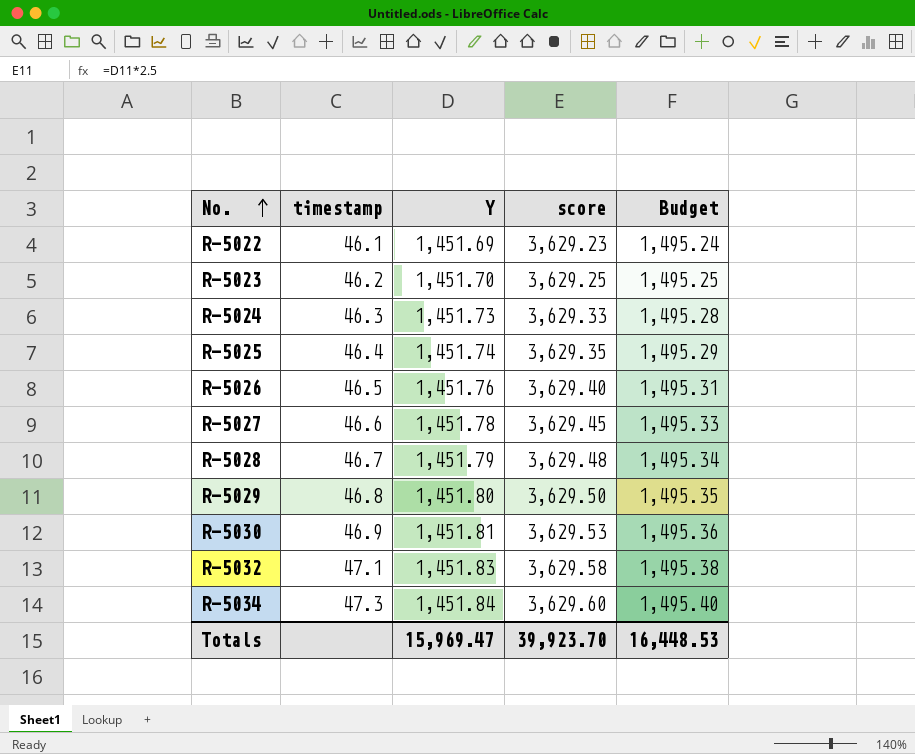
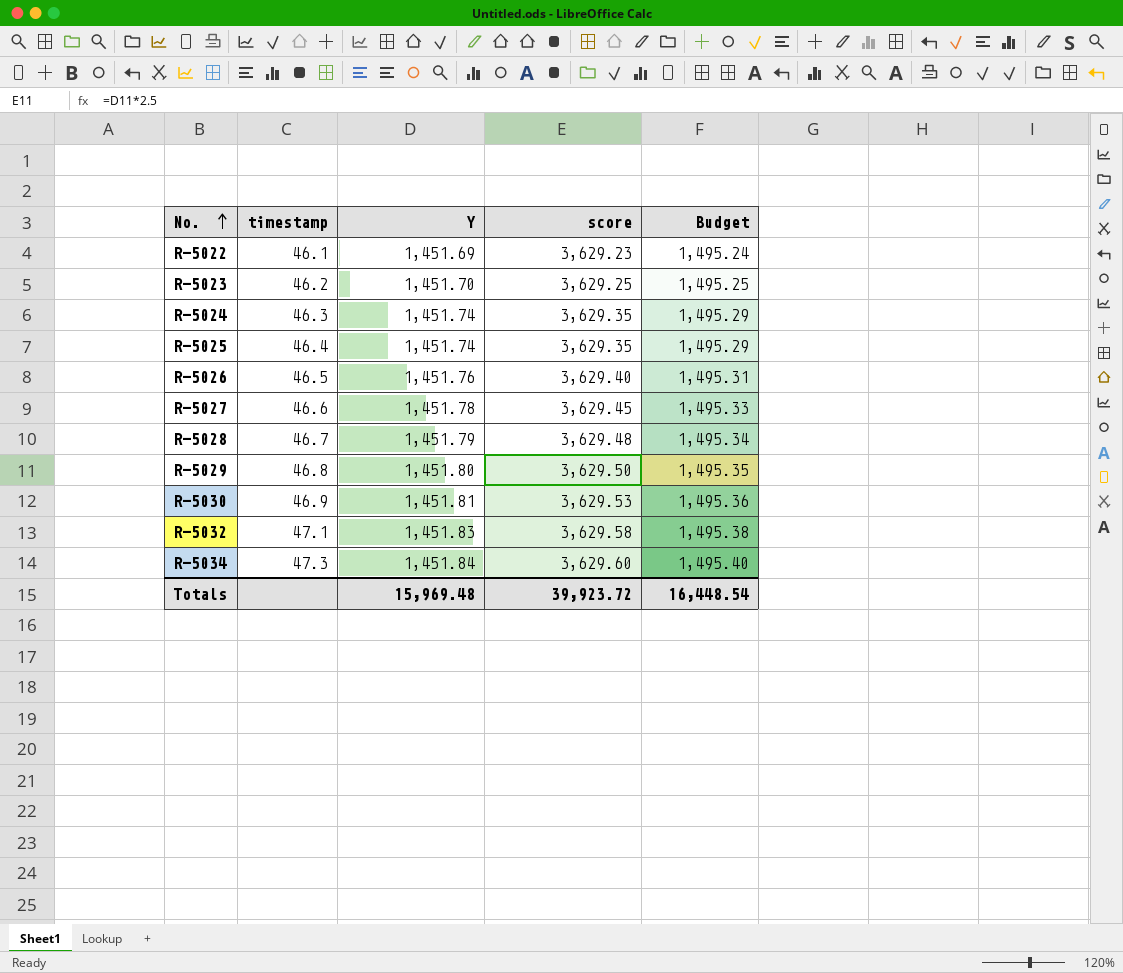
R-5024 | Y: 1,451.73 -> 1,451.74
R-5024 | score: 3,629.33 -> 3,629.35
R-5024 | Budget: 1,495.28 -> 1,495.29
Totals | Y: 15,969.47 -> 15,969.48
Totals | score: 39,923.70 -> 39,923.72
Totals | Budget: 16,448.53 -> 16,448.54

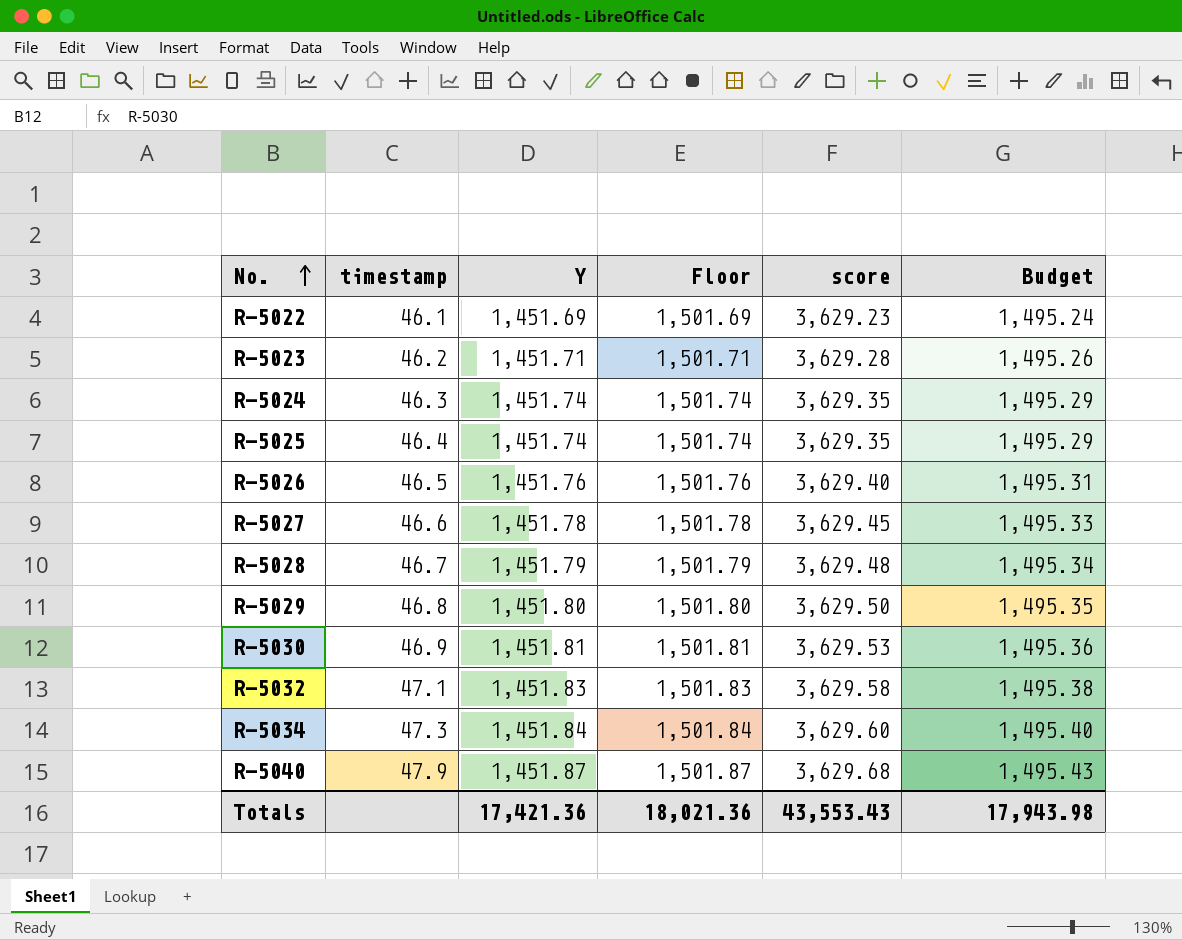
column Floor | formula: none -> [Y] + 50
R-5023 | Y: 1,451.70 -> 1,451.71
R-5023 | score: 3,629.25 -> 3,629.28
R-5023 | Budget: 1,495.25 -> 1,495.26
row R-5040: none -> 47.9 | 1,451.87 | 1,501.87 | 3,629.68 | 1,495.43
Totals | Y: 15,969.48 -> 17,421.36
Totals | score: 39,923.72 -> 43,553.43
Totals | Budget: 16,448.54 -> 17,943.98

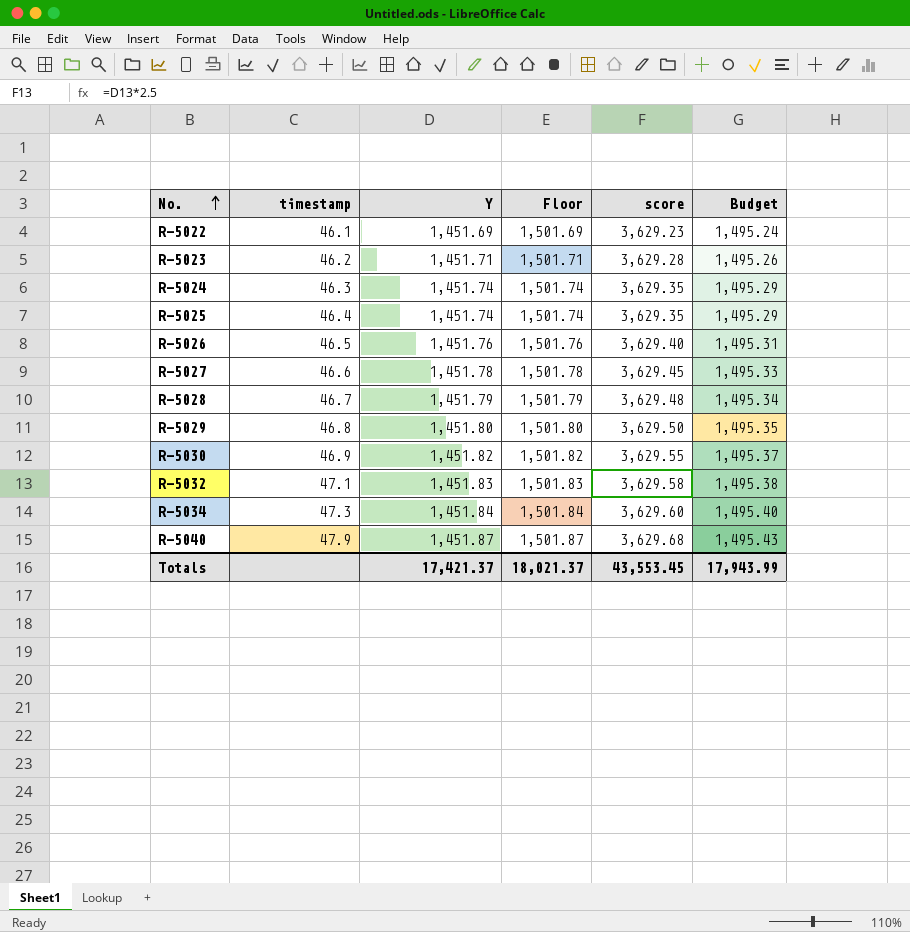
R-5030 | Y: 1,451.81 -> 1,451.82
R-5030 | Floor: 1,501.81 -> 1,501.82
R-5030 | score: 3,629.53 -> 3,629.55
R-5030 | Budget: 1,495.36 -> 1,495.37
Totals | Y: 17,421.36 -> 17,421.37
Totals | Floor: 18,021.36 -> 18,021.37
Totals | score: 43,553.43 -> 43,553.45
Totals | Budget: 17,943.98 -> 17,943.99

